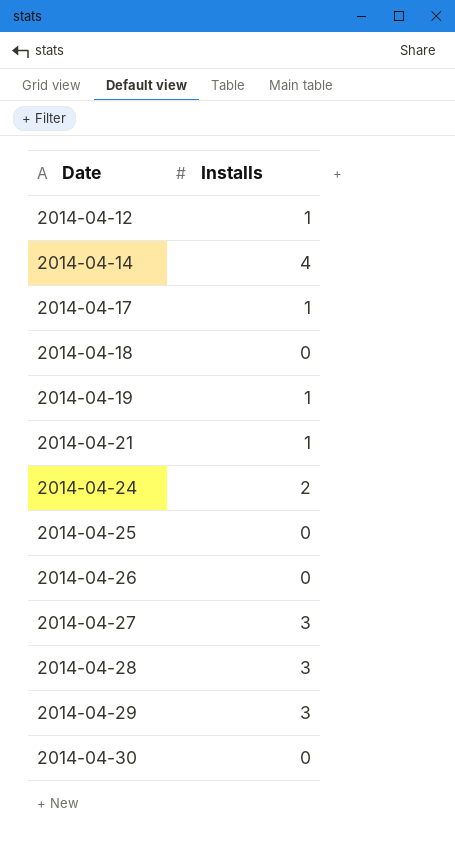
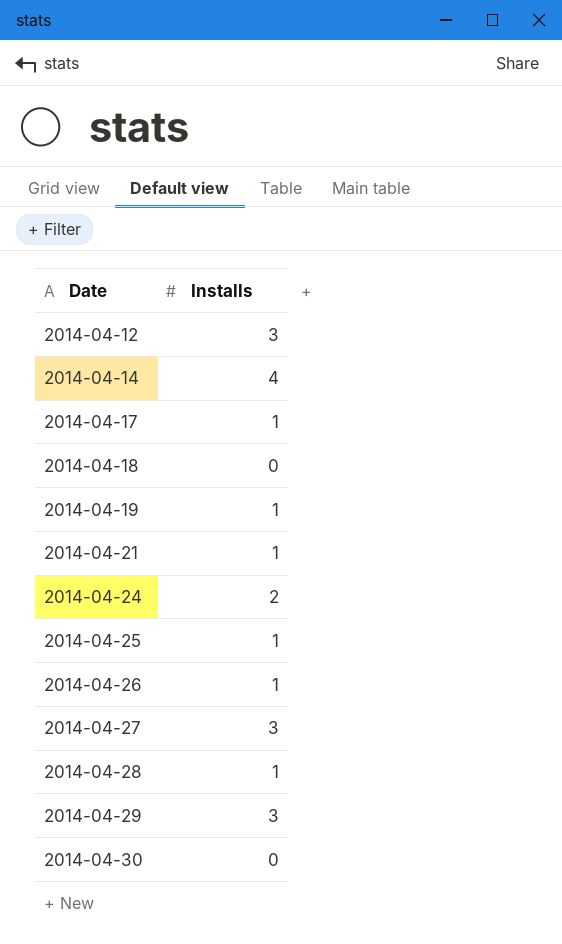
2014-04-12 | Installs: 1 -> 3
2014-04-25 | Installs: 0 -> 1
2014-04-26 | Installs: 0 -> 1
2014-04-28 | Installs: 3 -> 1

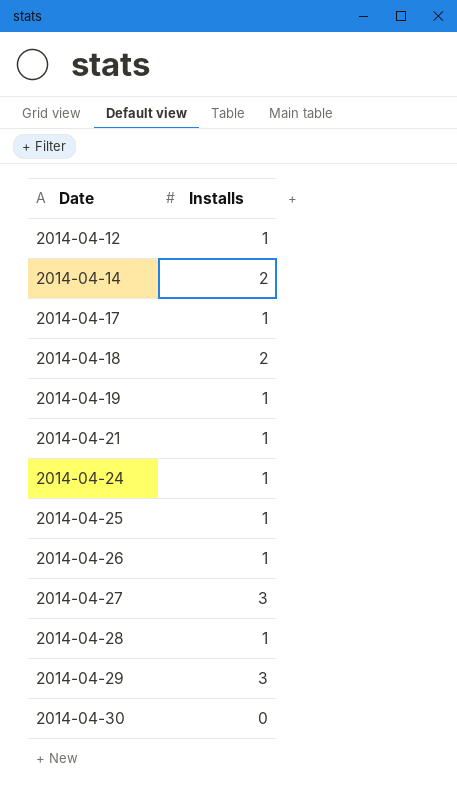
2014-04-12 | Installs: 3 -> 1
2014-04-14 | Installs: 4 -> 2
2014-04-18 | Installs: 0 -> 2
2014-04-24 | Installs: 2 -> 1

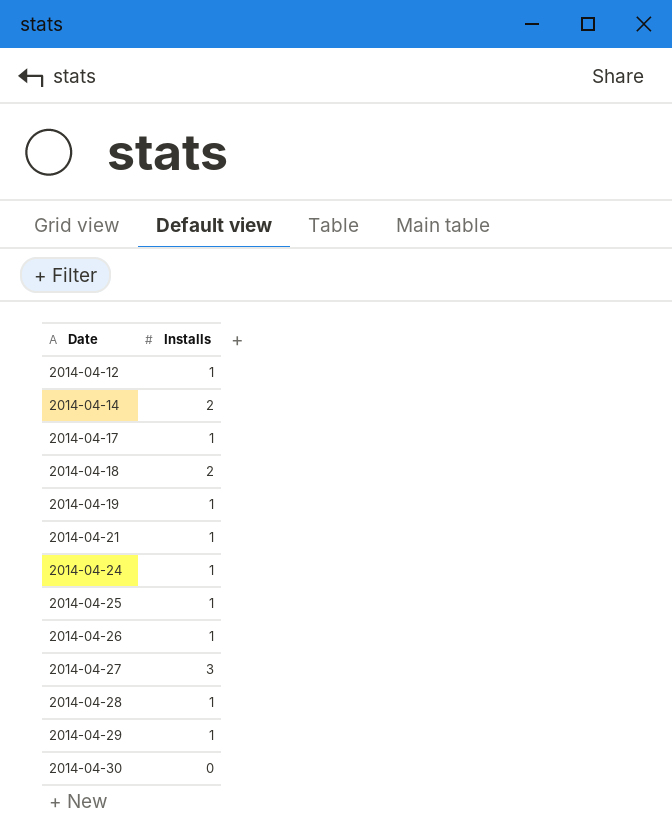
2014-04-29 | Installs: 3 -> 1

